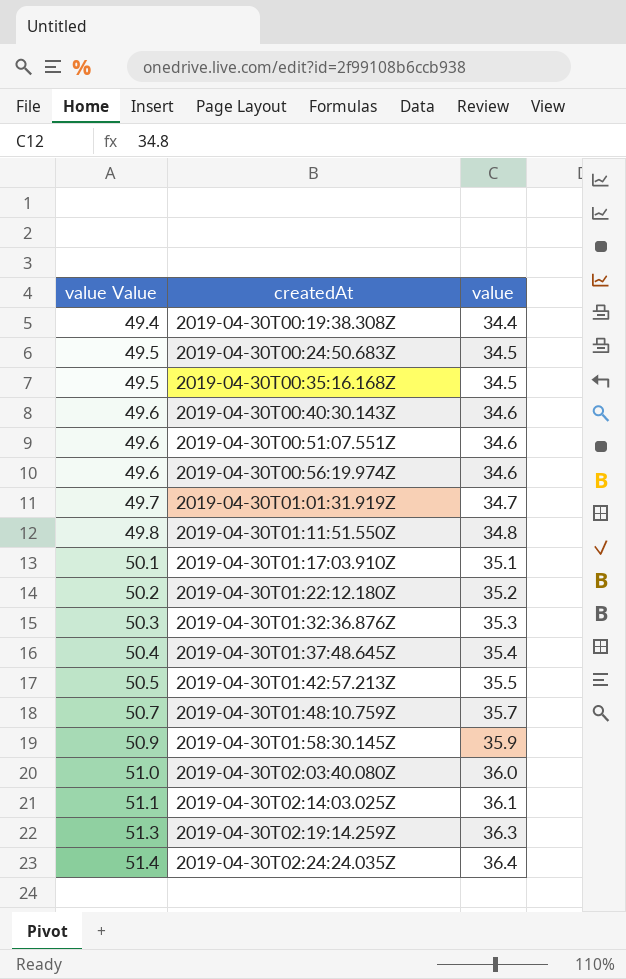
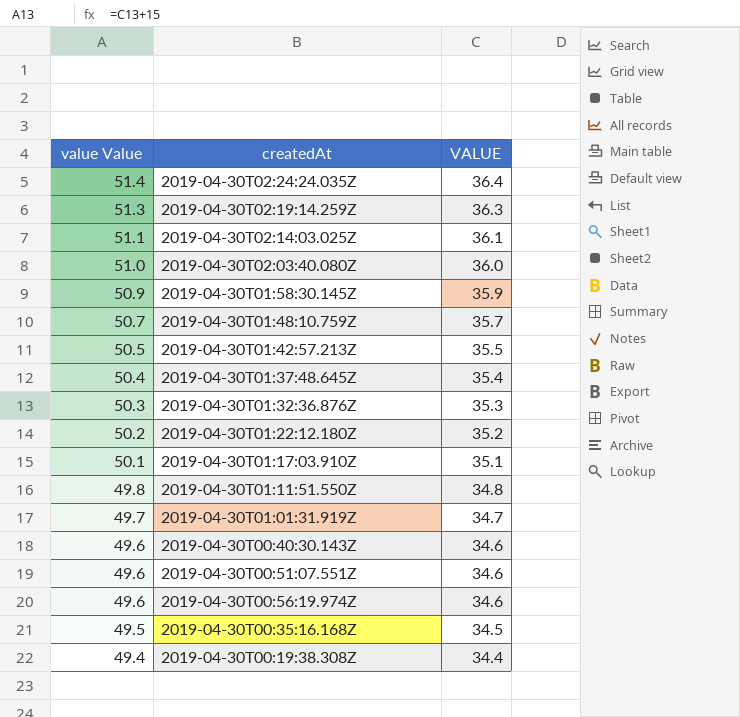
row order: value Value ascending -> value Value descending
column name: value -> VALUE
row 2019-04-30T00:24:50.683Z: 49.5 | 34.5 -> none

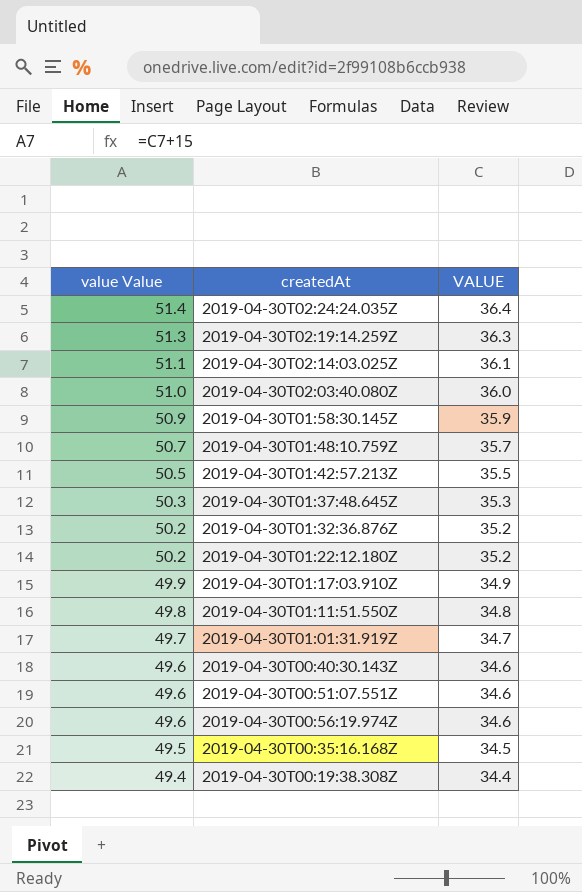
2019-04-30T01:37:48.645Z | value Value: 50.4 -> 50.3
2019-04-30T01:37:48.645Z | VALUE: 35.4 -> 35.3
2019-04-30T01:32:36.876Z | value Value: 50.3 -> 50.2
2019-04-30T01:32:36.876Z | VALUE: 35.3 -> 35.2
2019-04-30T01:17:03.910Z | value Value: 50.1 -> 49.9
2019-04-30T01:17:03.910Z | VALUE: 35.1 -> 34.9

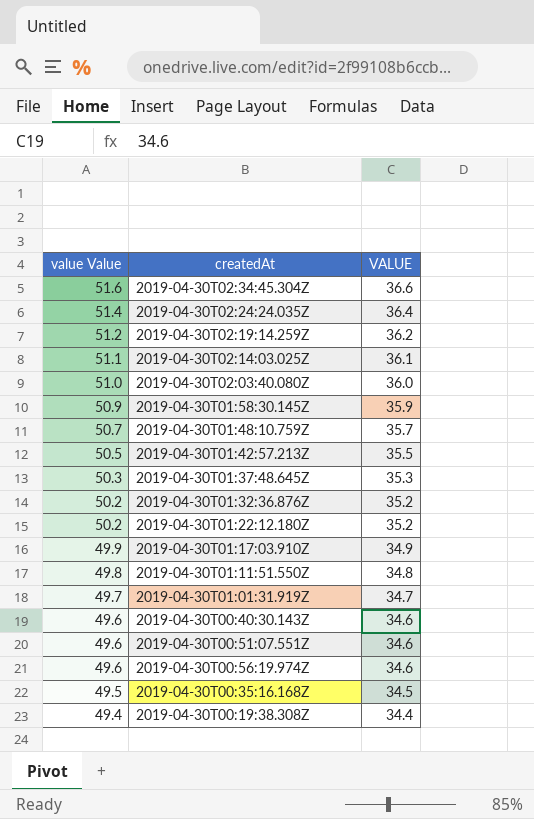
row 2019-04-30T02:34:45.304Z: none -> 51.6 | 36.6
2019-04-30T02:19:14.259Z | value Value: 51.3 -> 51.2
2019-04-30T02:19:14.259Z | VALUE: 36.3 -> 36.2

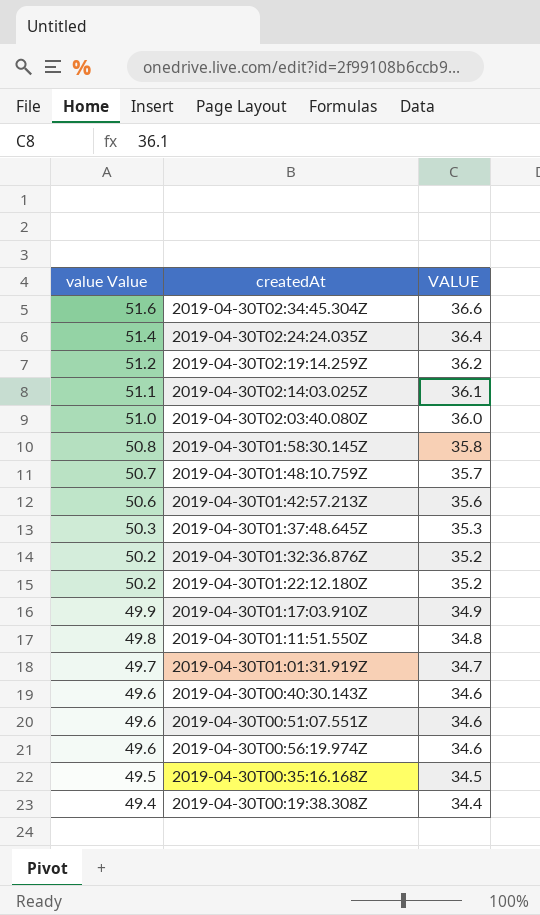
2019-04-30T01:58:30.145Z | value Value: 50.9 -> 50.8
2019-04-30T01:58:30.145Z | VALUE: 35.9 -> 35.8
2019-04-30T01:42:57.213Z | value Value: 50.5 -> 50.6
2019-04-30T01:42:57.213Z | VALUE: 35.5 -> 35.6

